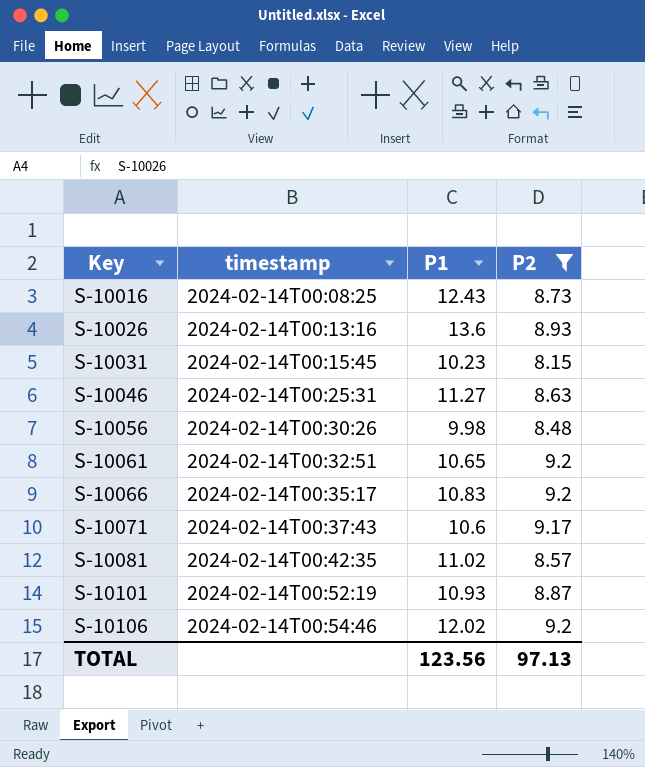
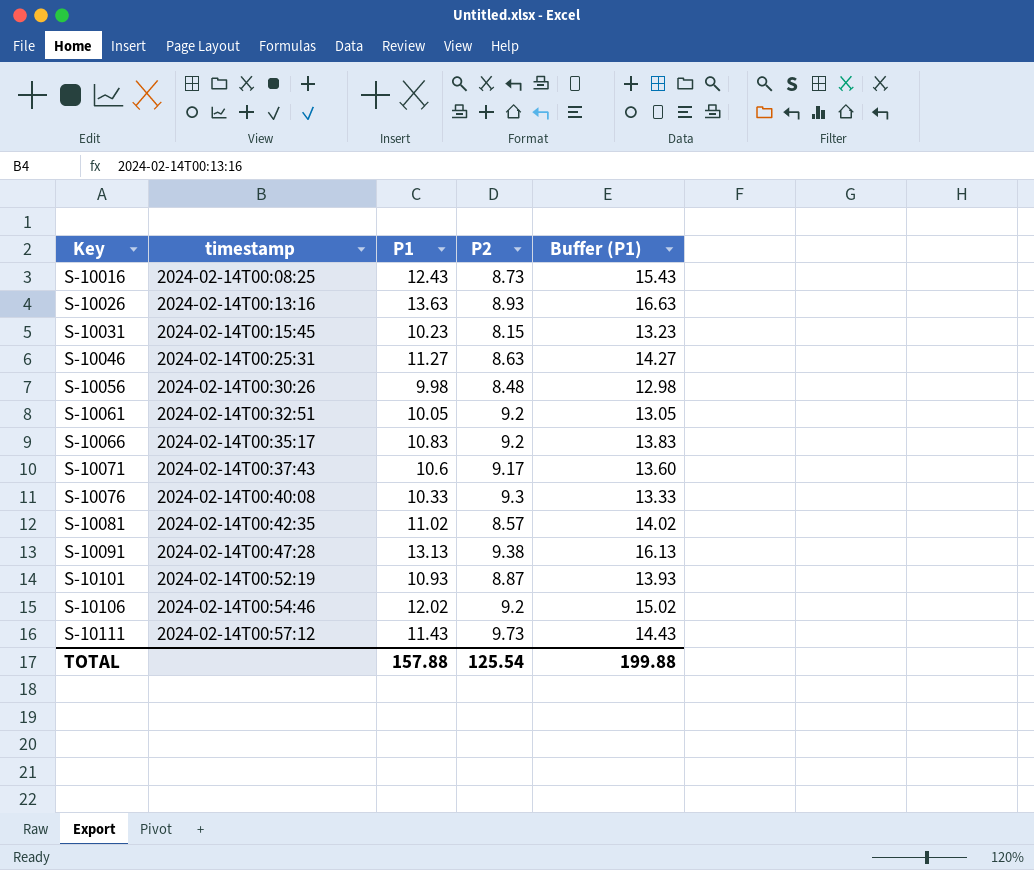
filter: P2 <= 9.2 -> none
column Buffer (P1) | formula: none -> [P1] + 3
S-10026 | P1: 13.6 -> 13.63
S-10061 | P1: 10.65 -> 10.05
TOTAL | P1: 123.56 -> 157.88
TOTAL | P2: 97.13 -> 125.54

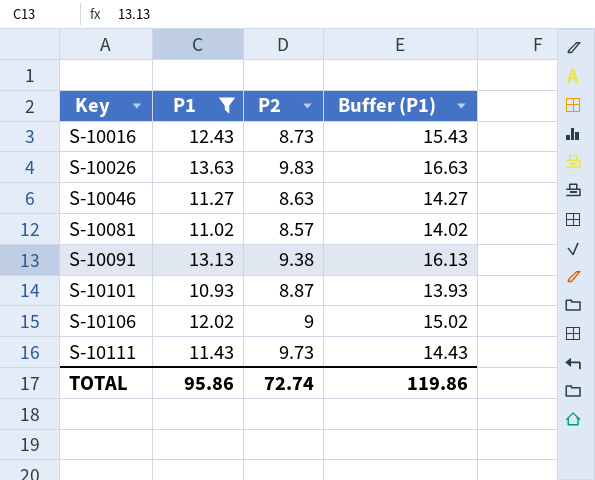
filter: none -> P1 >= 10.93
column timestamp | position: 2 -> none
S-10026 | P2: 8.93 -> 9.83
S-10106 | P2: 9.2 -> 9
TOTAL | P1: 157.88 -> 95.86
TOTAL | P2: 125.54 -> 72.74
TOTAL | Buffer (P1): 199.88 -> 119.86

